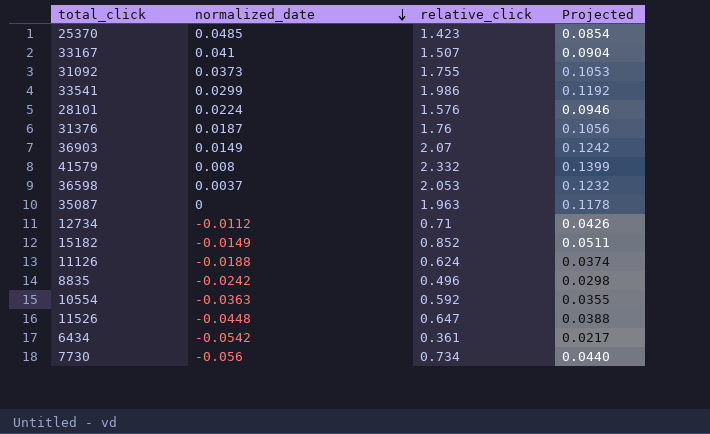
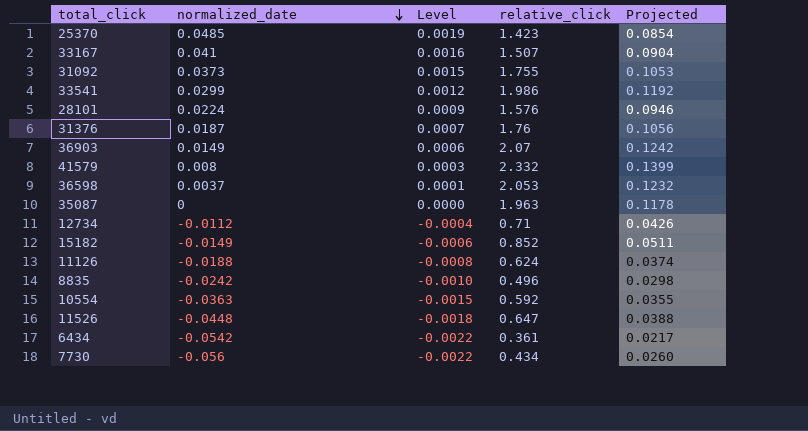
column Level | formula: none -> [normalized_date] * 0.04
7730 | relative_click: 0.734 -> 0.434
7730 | Projected: 0.0440 -> 0.0260

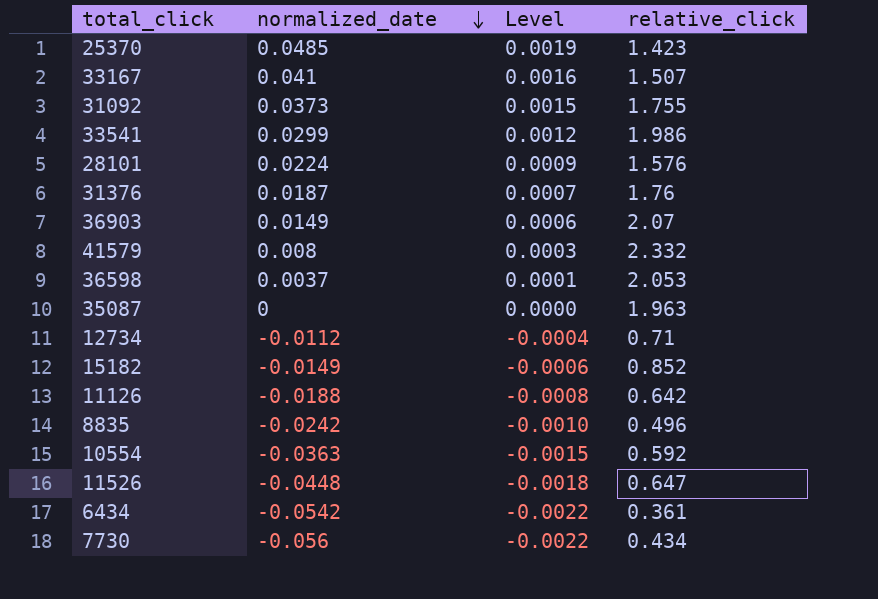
column Projected | formula: [relative_click] * 0.06 -> none
11126 | relative_click: 0.624 -> 0.642

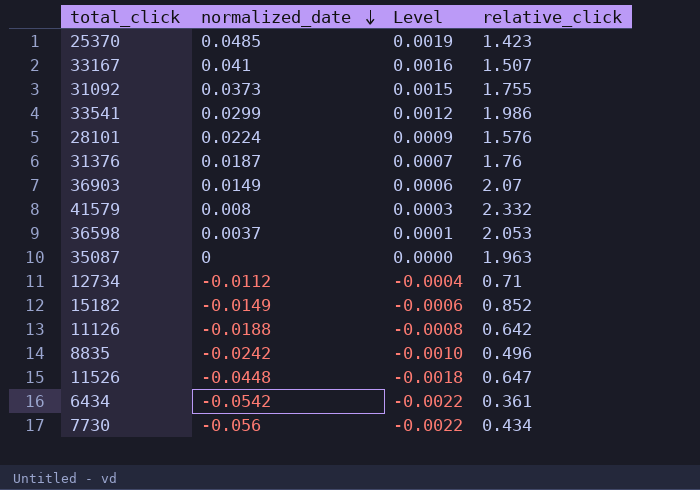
row 10554: -0.0363 | -0.0015 | 0.592 -> none

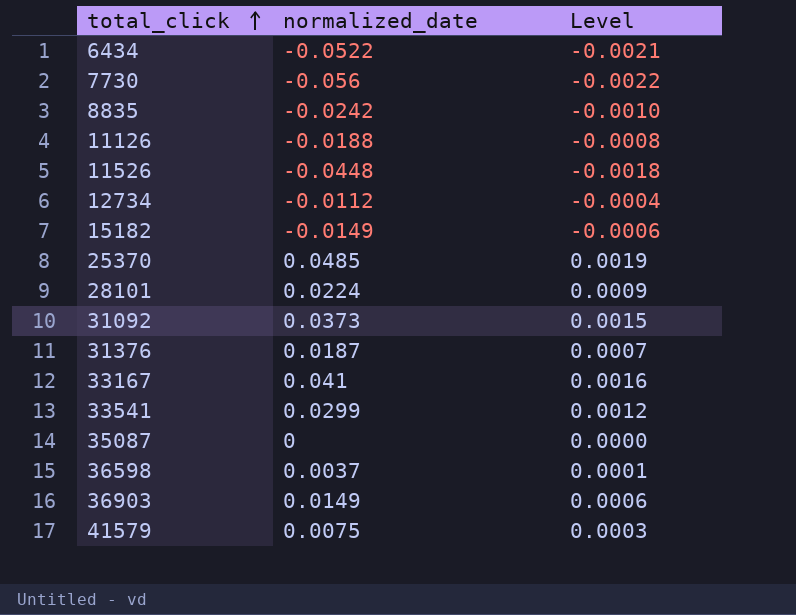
row order: normalized_date descending -> total_click ascending
column relative_click | position: 4 -> none
6434 | normalized_date: -0.0542 -> -0.0522
6434 | Level: -0.0022 -> -0.0021
41579 | normalized_date: 0.008 -> 0.0075

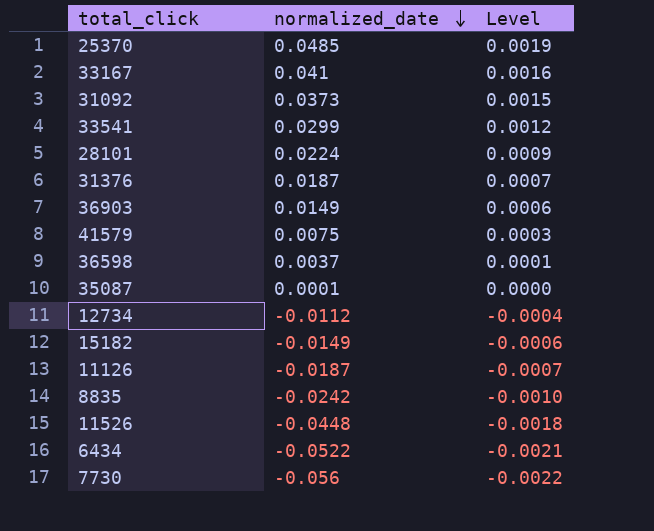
row order: total_click ascending -> normalized_date descending
35087 | normalized_date: 0 -> 0.0001
11126 | normalized_date: -0.0188 -> -0.0187
11126 | Level: -0.0008 -> -0.0007

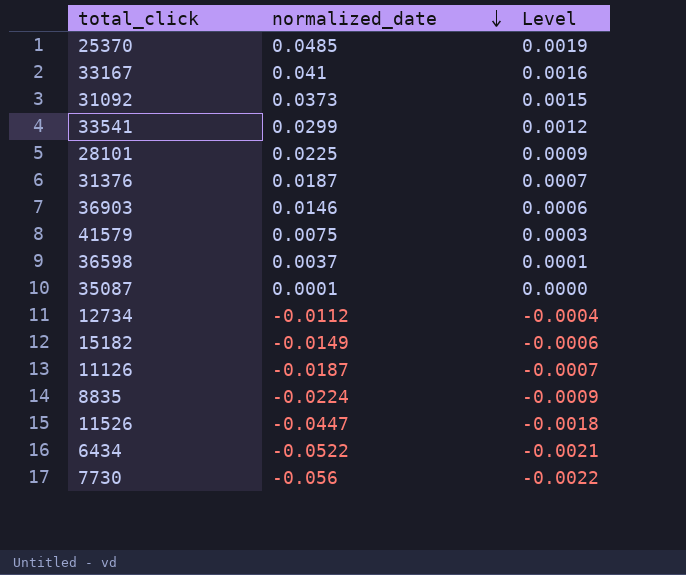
28101 | normalized_date: 0.0224 -> 0.0225
36903 | normalized_date: 0.0149 -> 0.0146
8835 | normalized_date: -0.0242 -> -0.0224
8835 | Level: -0.0010 -> -0.0009
11526 | normalized_date: -0.0448 -> -0.0447

